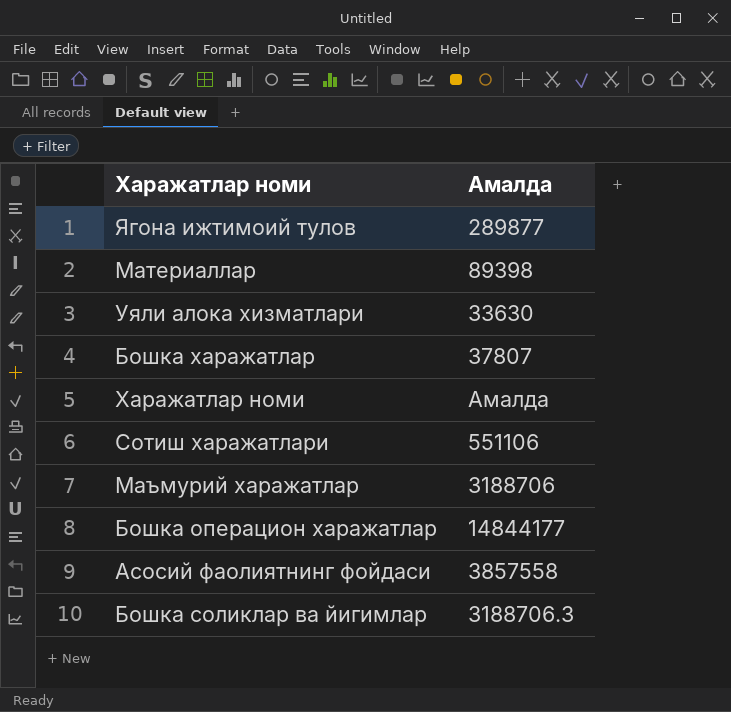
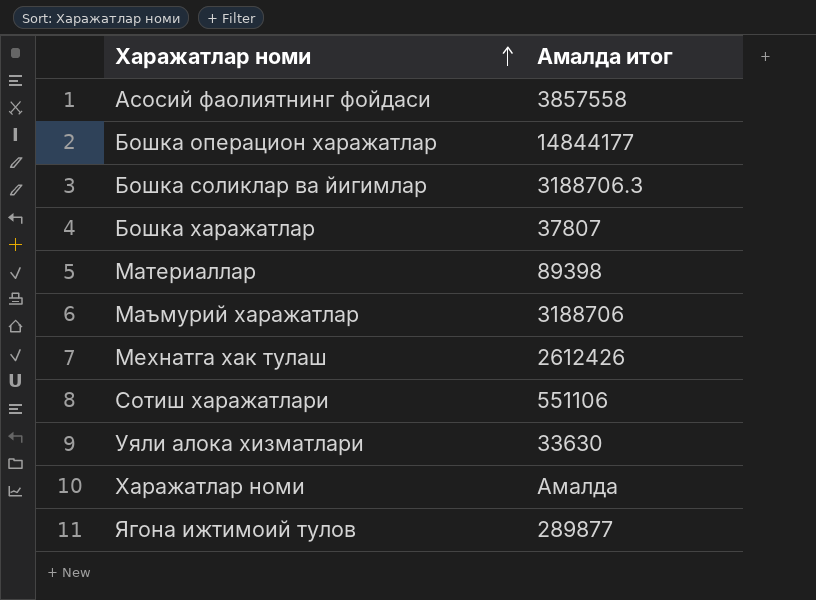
row order: none -> Харажатлар номи ascending
column name: Амалда -> Амалда итог
row Мехнатга хак тулаш: none -> 2612426

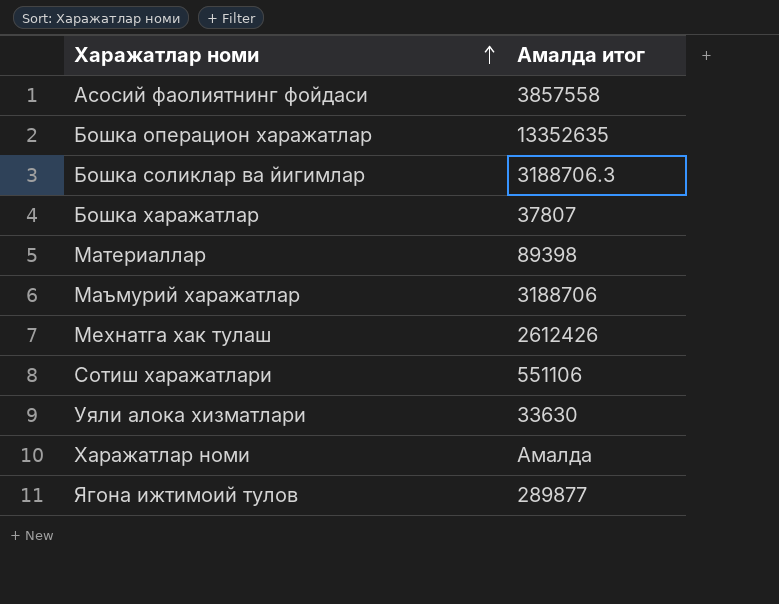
Бошка операцион харажатлар | Амалда итог: 14844177 -> 13352635

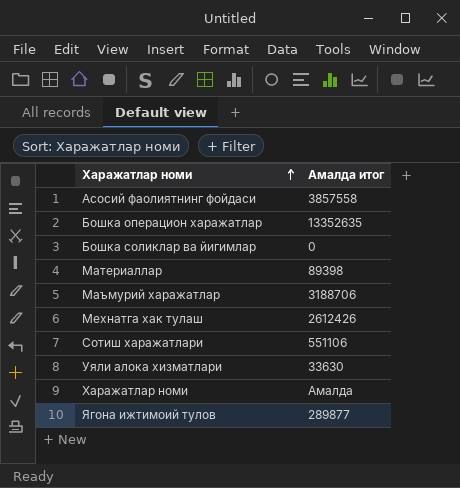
row Бошка харажатлар: 37807 -> none
Бошка соликлар ва йигимлар | Амалда итог: 3188706.3 -> 0

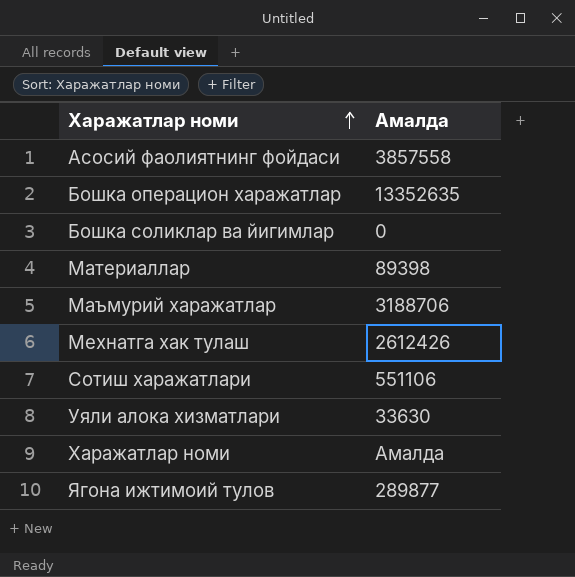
column name: Амалда итог -> Амалда

